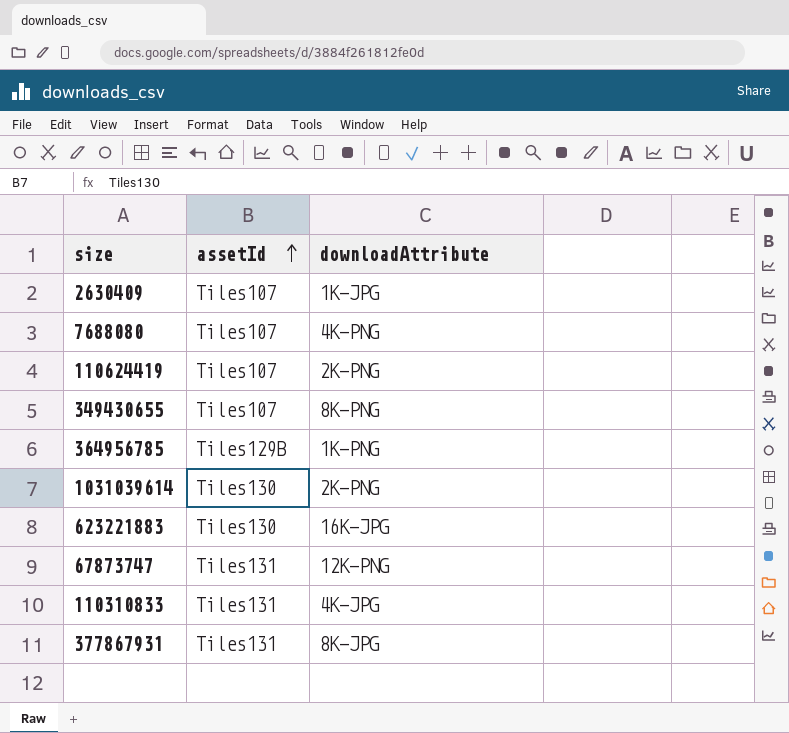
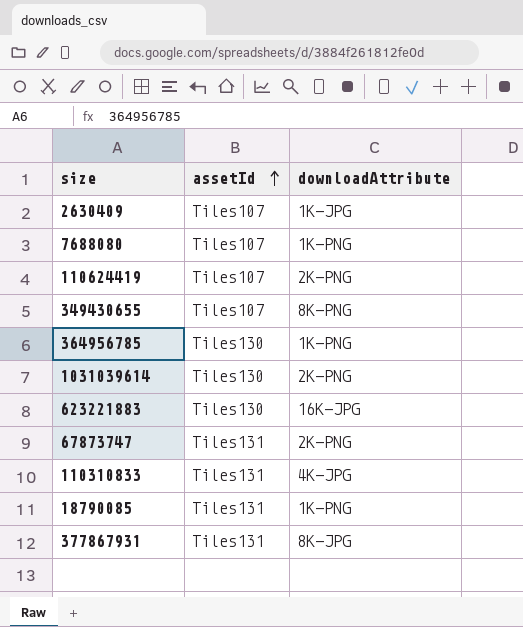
7688080 | downloadAttribute: 4K-PNG -> 1K-PNG
364956785 | assetId: Tiles129B -> Tiles130
67873747 | downloadAttribute: 12K-PNG -> 2K-PNG
row 18790085: none -> Tiles131 | 1K-PNG

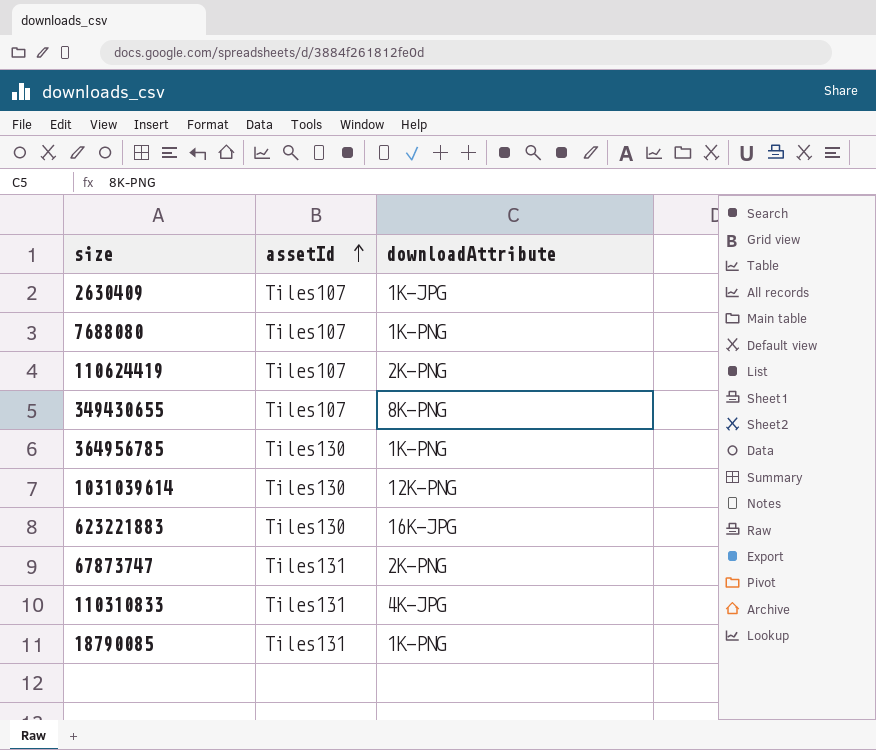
row 377867931: Tiles131 | 8K-JPG -> none
1031039614 | downloadAttribute: 2K-PNG -> 12K-PNG

